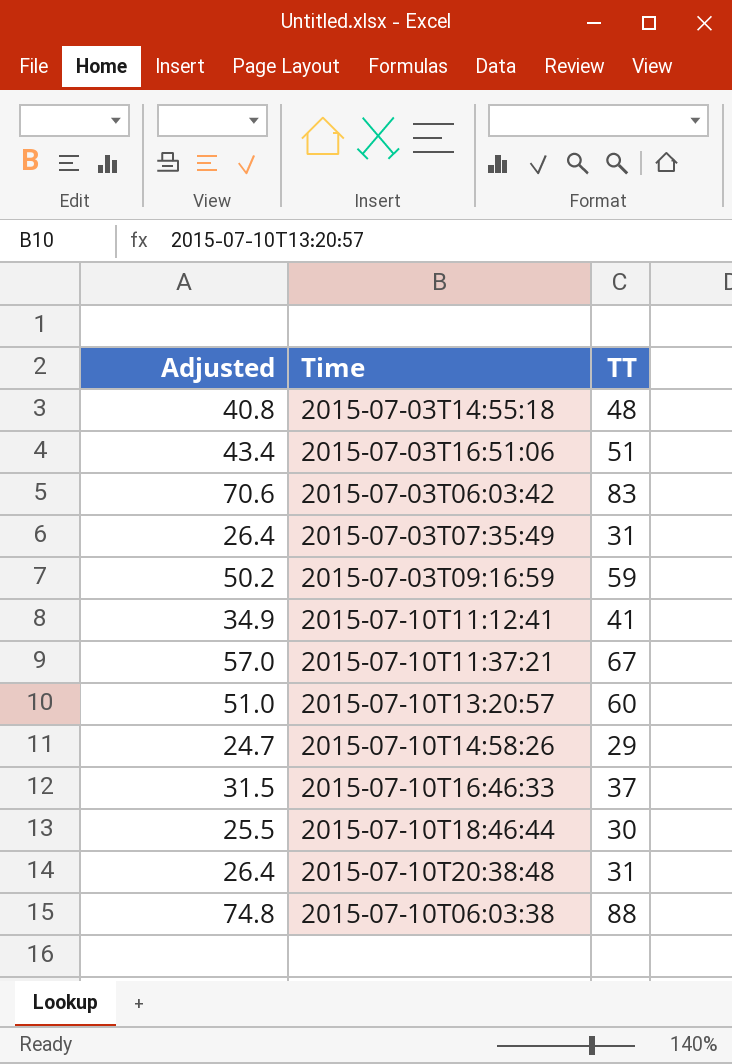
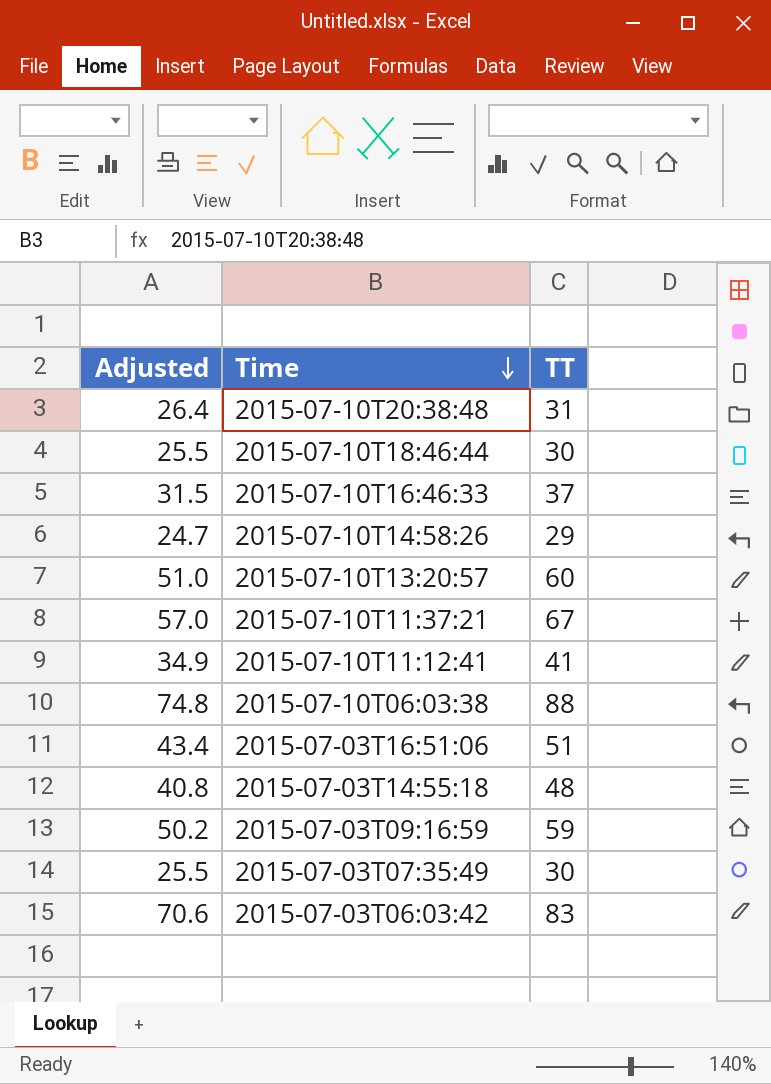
row order: none -> Time descending
2015-07-03T07:35:49 | Adjusted: 26.4 -> 25.5
2015-07-03T07:35:49 | TT: 31 -> 30

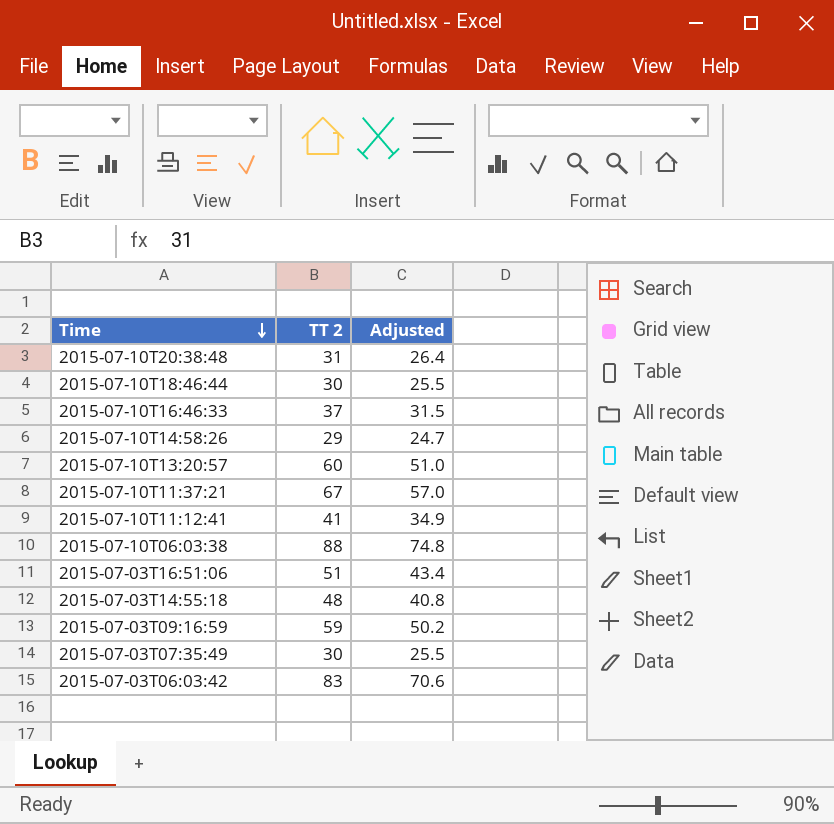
column name: TT -> TT 2
column Adjusted | position: 1 -> 3

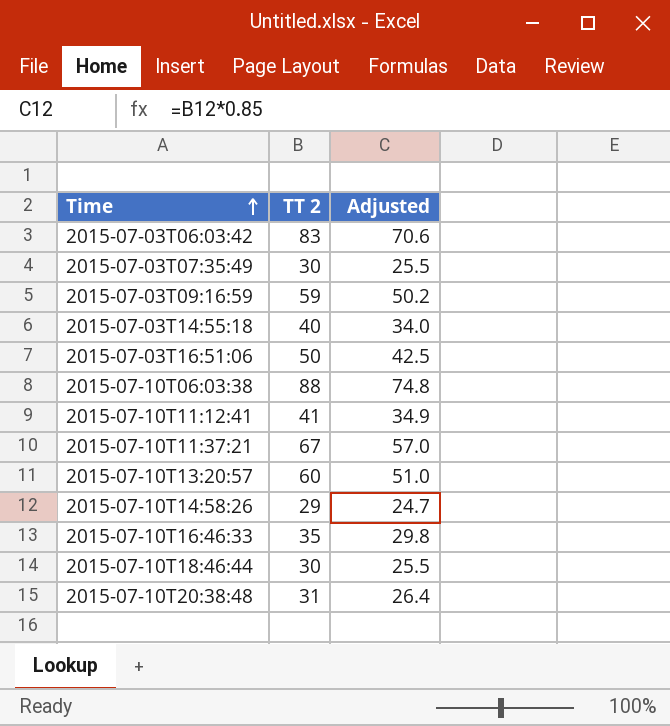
row order: Time descending -> Time ascending
2015-07-03T14:55:18 | TT 2: 48 -> 40
2015-07-03T14:55:18 | Adjusted: 40.8 -> 34.0
2015-07-03T16:51:06 | TT 2: 51 -> 50
2015-07-03T16:51:06 | Adjusted: 43.4 -> 42.5
2015-07-10T16:46:33 | TT 2: 37 -> 35
2015-07-10T16:46:33 | Adjusted: 31.5 -> 29.8

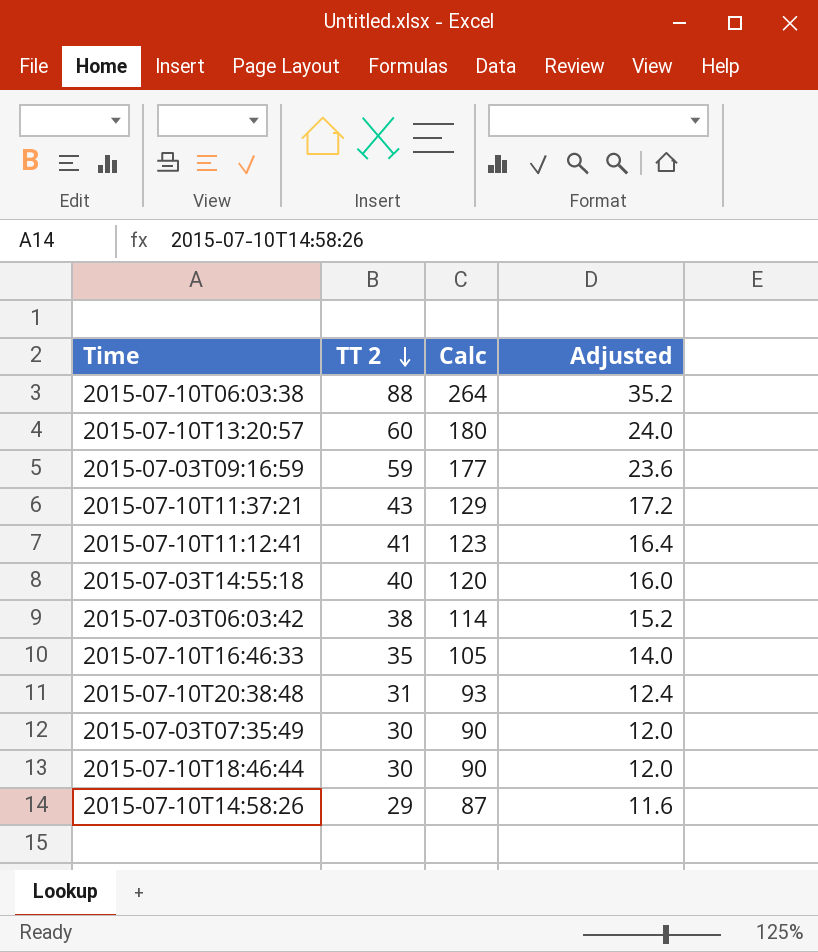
row order: Time ascending -> TT 2 descending
column Calc | formula: none -> [TT 2] * 3
column Adjusted | formula: [TT 2] * 0.85 -> [TT 2] * 0.4
row 2015-07-03T16:51:06: 50 | 42.5 -> none
2015-07-10T11:37:21 | TT 2: 67 -> 43
2015-07-03T06:03:42 | TT 2: 83 -> 38

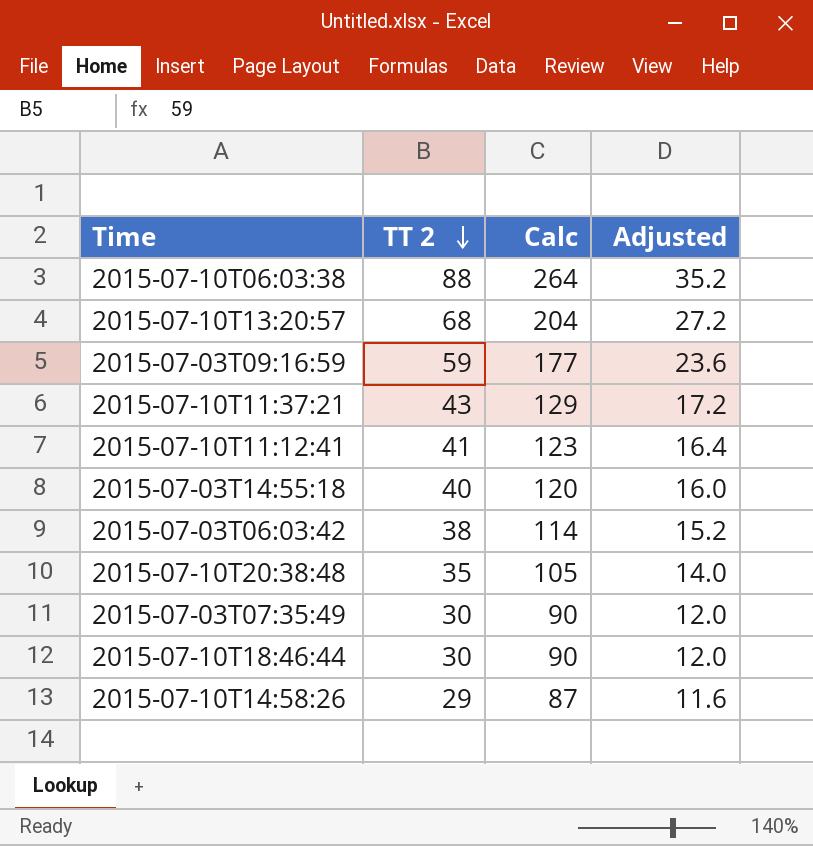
row 2015-07-10T16:46:33: 35 | 105 | 14.0 -> none
2015-07-10T13:20:57 | TT 2: 60 -> 68
2015-07-10T13:20:57 | Calc: 180 -> 204
2015-07-10T13:20:57 | Adjusted: 24.0 -> 27.2
2015-07-10T20:38:48 | TT 2: 31 -> 35
2015-07-10T20:38:48 | Calc: 93 -> 105
2015-07-10T20:38:48 | Adjusted: 12.4 -> 14.0

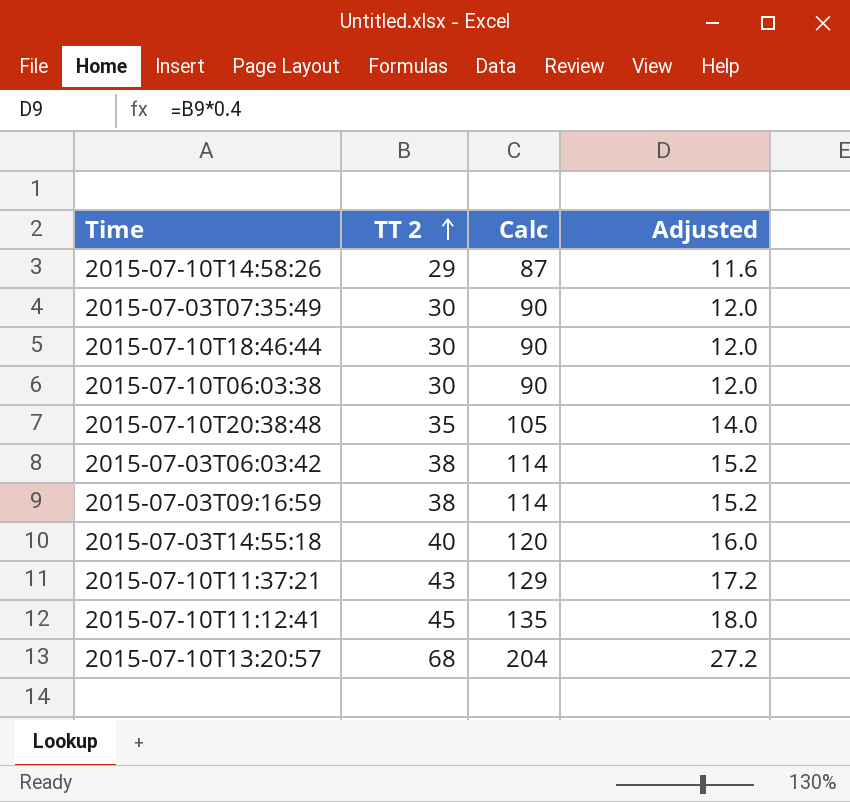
row order: TT 2 descending -> TT 2 ascending
2015-07-10T06:03:38 | TT 2: 88 -> 30
2015-07-10T06:03:38 | Calc: 264 -> 90
2015-07-10T06:03:38 | Adjusted: 35.2 -> 12.0
2015-07-03T09:16:59 | TT 2: 59 -> 38
2015-07-03T09:16:59 | Calc: 177 -> 114
2015-07-03T09:16:59 | Adjusted: 23.6 -> 15.2
2015-07-10T11:12:41 | TT 2: 41 -> 45
2015-07-10T11:12:41 | Calc: 123 -> 135
2015-07-10T11:12:41 | Adjusted: 16.4 -> 18.0

